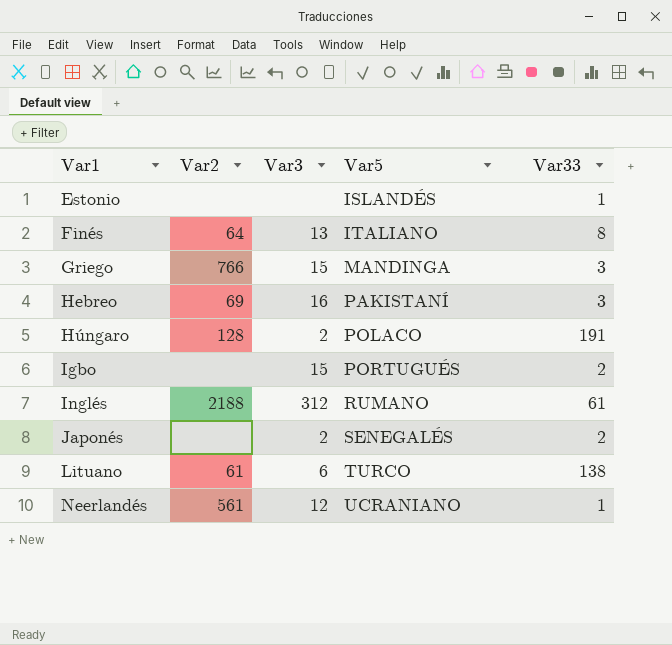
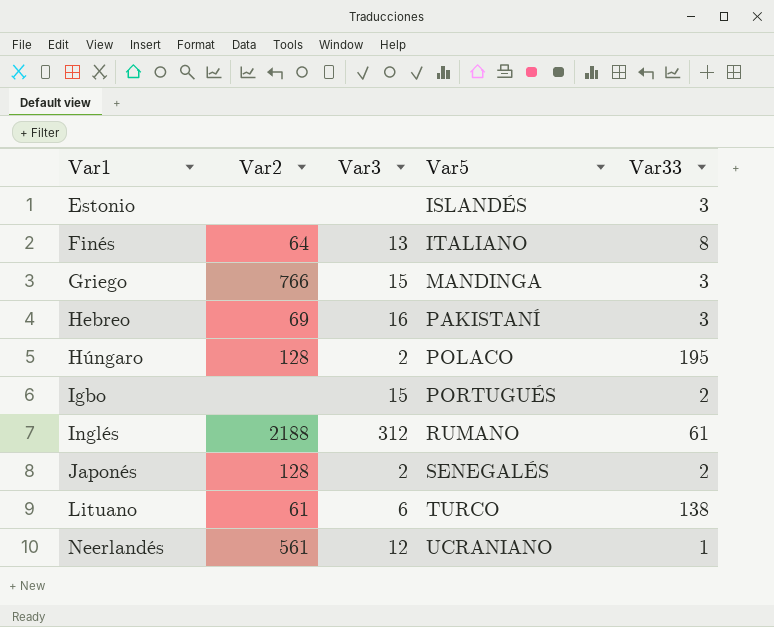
Estonio | Var33: 1 -> 3
Húngaro | Var33: 191 -> 195
Japonés | Var2: none -> 128

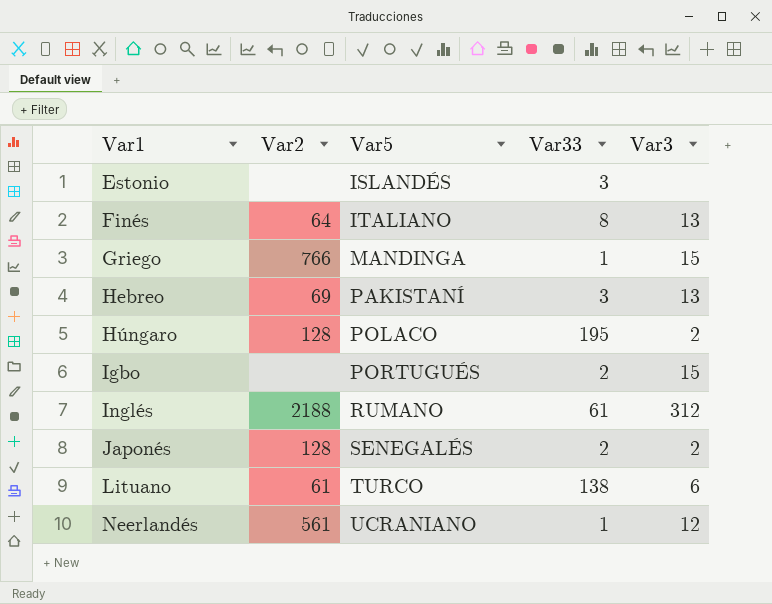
column Var3 | position: 3 -> 5
Griego | Var33: 3 -> 1
Hebreo | Var3: 16 -> 13

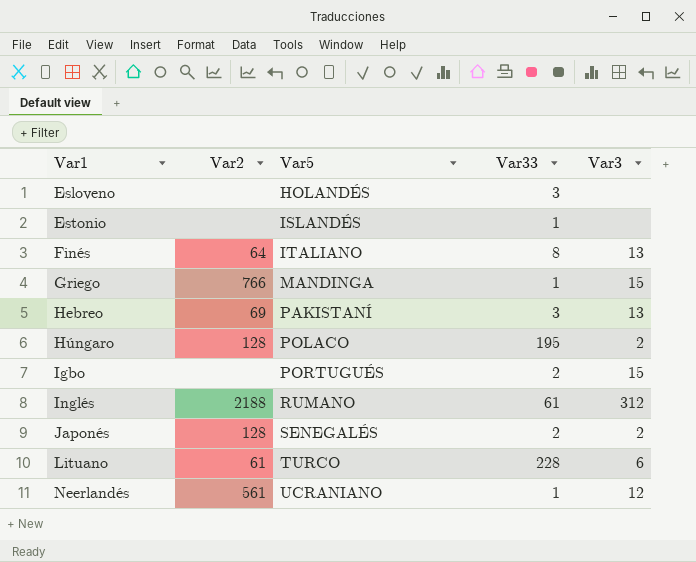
row Esloveno: none -> none | HOLANDÉS | 3 | none
Estonio | Var33: 3 -> 1
Lituano | Var33: 138 -> 228

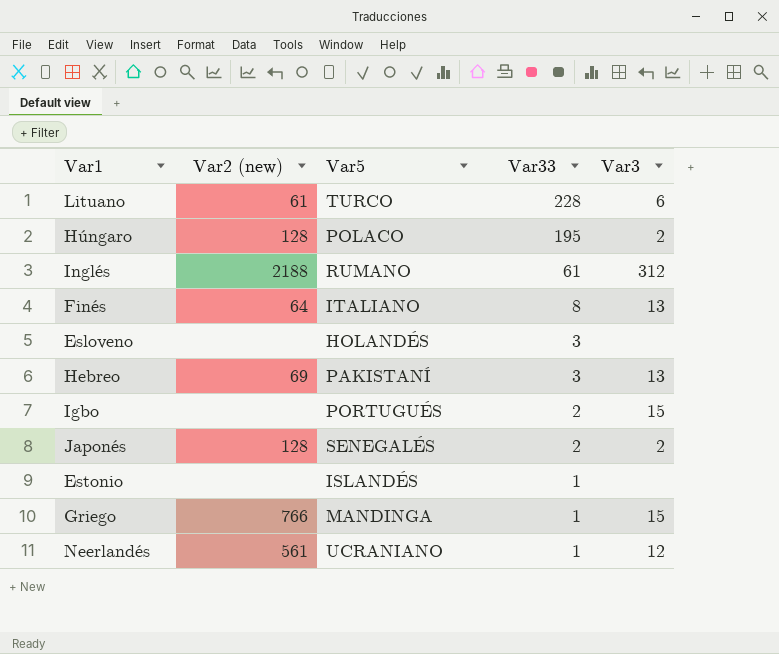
row order: Var1 ascending -> Var33 descending
column name: Var2 -> Var2 (new)

